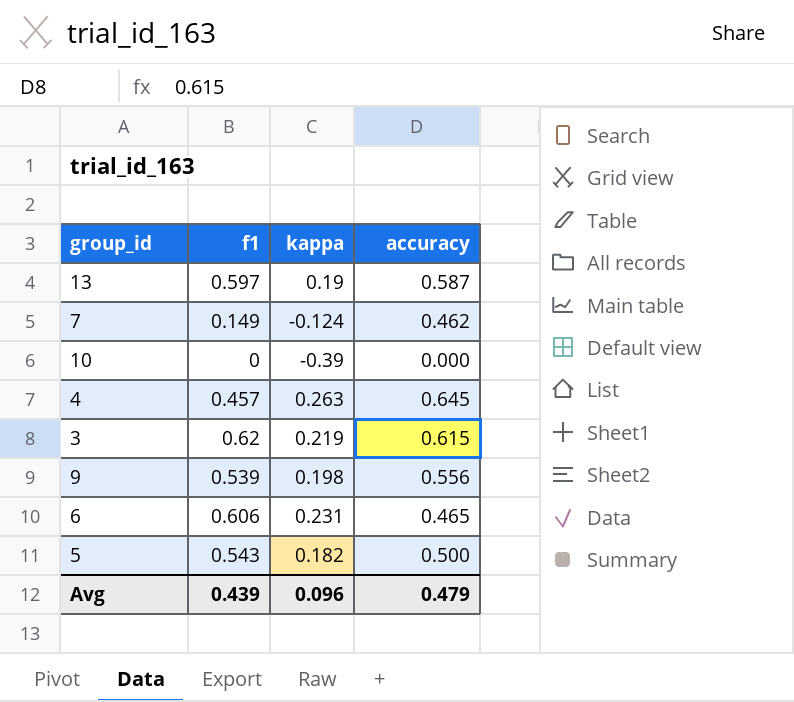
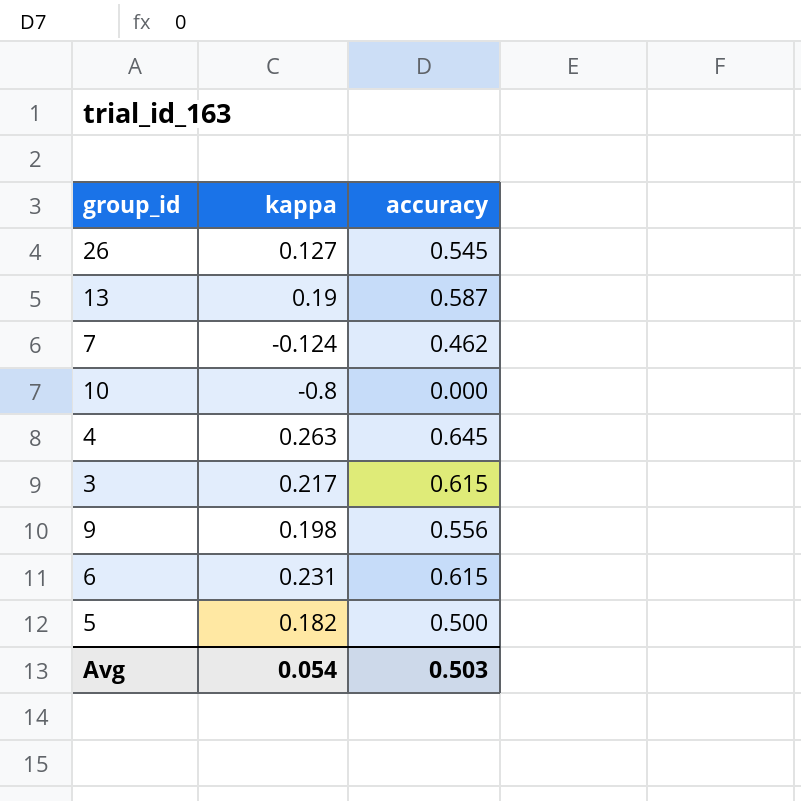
column f1 | position: 2 -> none
row 26: none -> 0.127 | 0.545
10 | kappa: -0.39 -> -0.8
3 | kappa: 0.219 -> 0.217
6 | accuracy: 0.465 -> 0.615
Avg | kappa: 0.096 -> 0.054
Avg | accuracy: 0.479 -> 0.503

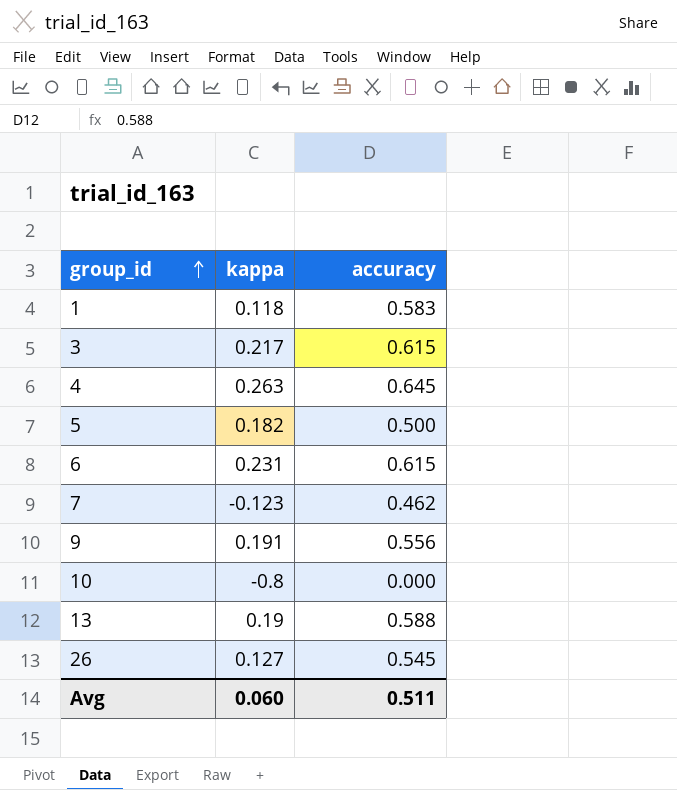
row order: none -> group_id ascending
row 1: none -> 0.118 | 0.583
7 | kappa: -0.124 -> -0.123
9 | kappa: 0.198 -> 0.191
13 | accuracy: 0.587 -> 0.588
Avg | kappa: 0.054 -> 0.060
Avg | accuracy: 0.503 -> 0.511

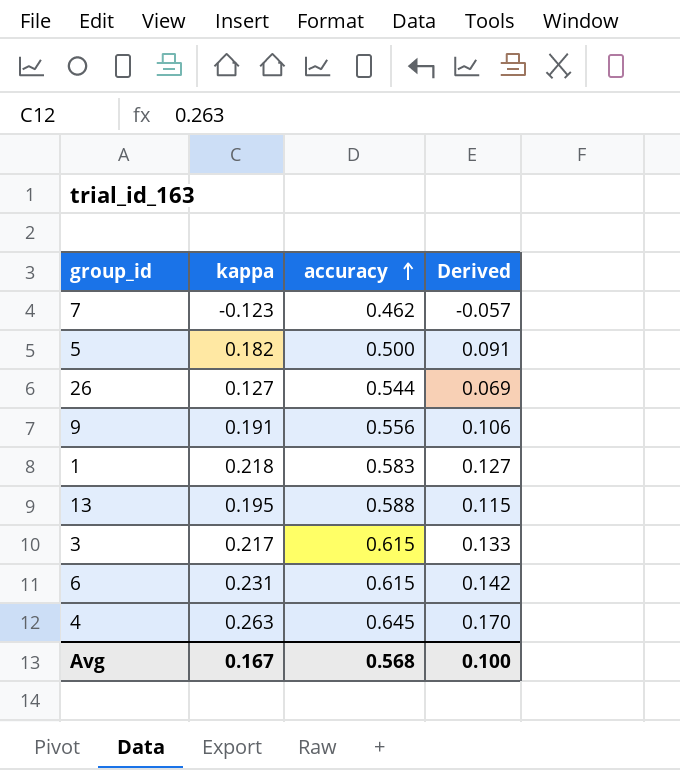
row order: group_id ascending -> accuracy ascending
column Derived | formula: none -> [kappa] * [accuracy]
row 10: -0.8 | 0.000 -> none
26 | accuracy: 0.545 -> 0.544
1 | kappa: 0.118 -> 0.218
13 | kappa: 0.19 -> 0.195
Avg | kappa: 0.060 -> 0.167
Avg | accuracy: 0.511 -> 0.568

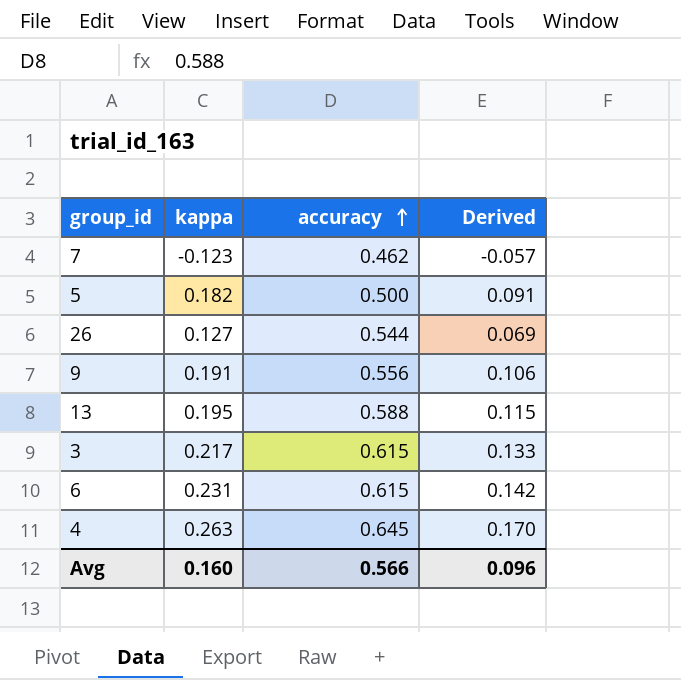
row 1: 0.218 | 0.583 | 0.127 -> none
Avg | kappa: 0.167 -> 0.160
Avg | accuracy: 0.568 -> 0.566
Avg | Derived: 0.100 -> 0.096

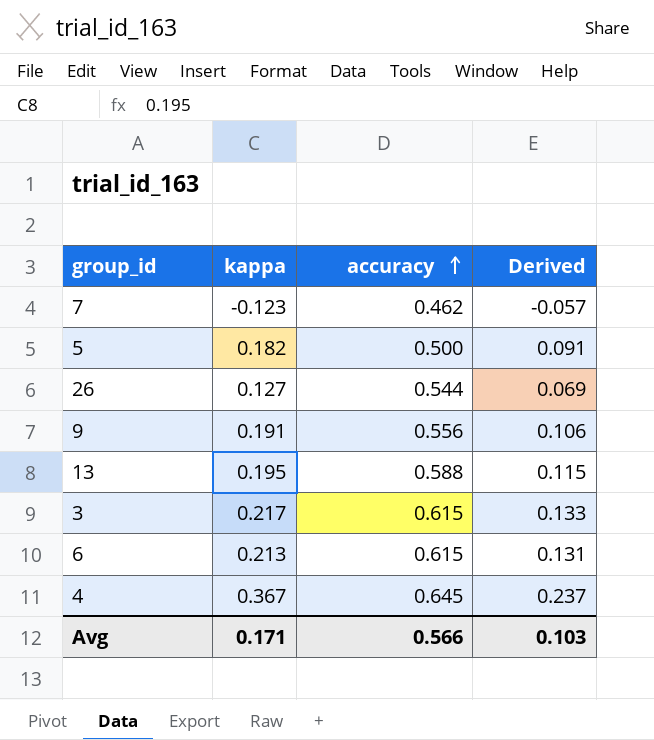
6 | kappa: 0.231 -> 0.213
6 | Derived: 0.142 -> 0.131
4 | kappa: 0.263 -> 0.367
4 | Derived: 0.170 -> 0.237
Avg | kappa: 0.160 -> 0.171
Avg | Derived: 0.096 -> 0.103

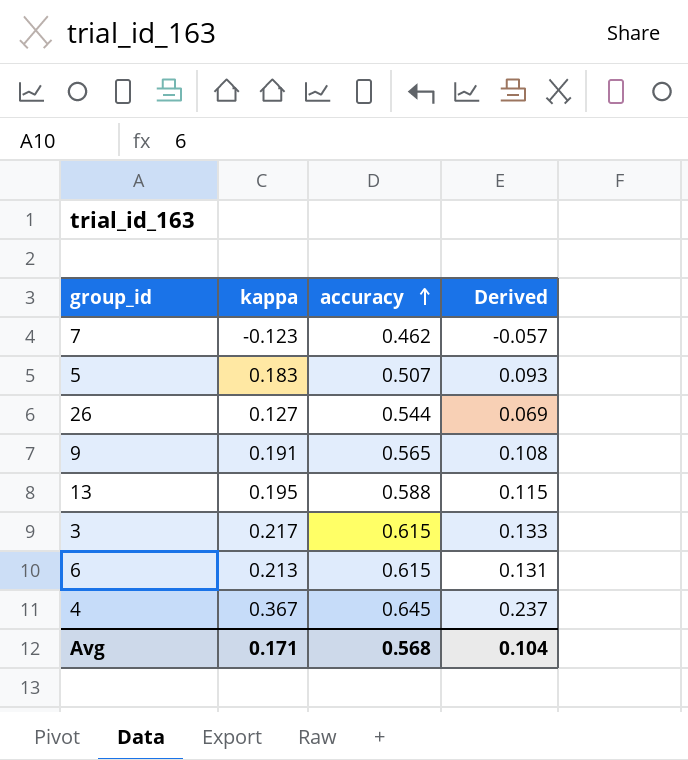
5 | kappa: 0.182 -> 0.183
5 | accuracy: 0.500 -> 0.507
5 | Derived: 0.091 -> 0.093
9 | accuracy: 0.556 -> 0.565
9 | Derived: 0.106 -> 0.108
Avg | accuracy: 0.566 -> 0.568
Avg | Derived: 0.103 -> 0.104

